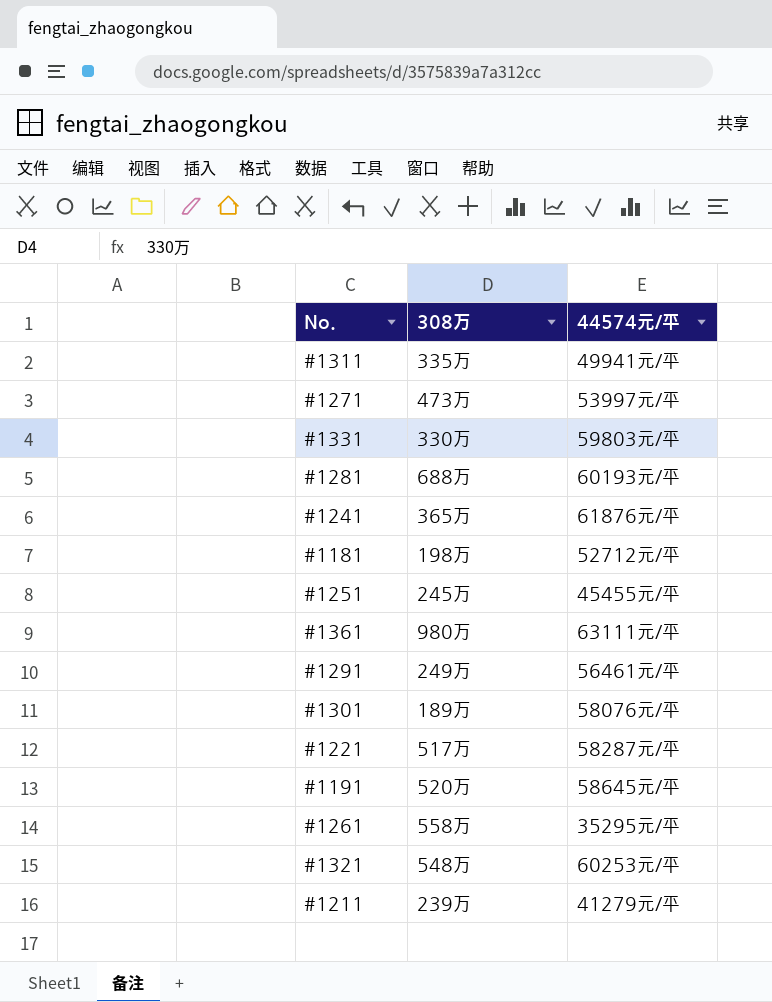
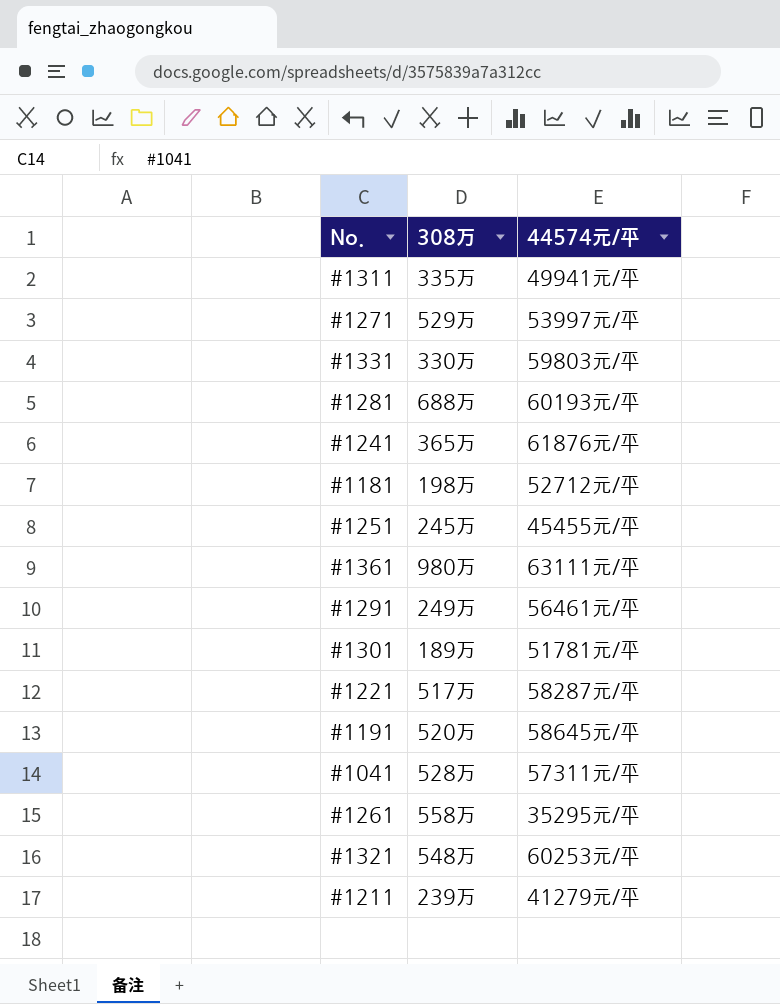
#1271 | 308万: 473万 -> 529万
#1301 | 44574元/平: 58076元/平 -> 51781元/平
row #1041: none -> 528万 | 57311元/平

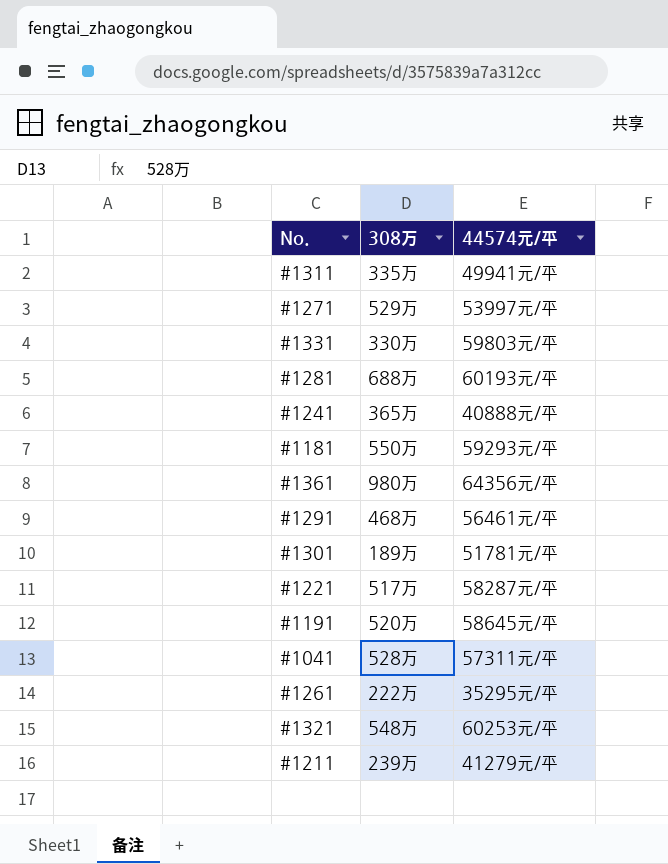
row #1251: 245万 | 45455元/平 -> none
#1241 | 44574元/平: 61876元/平 -> 40888元/平
#1181 | 308万: 198万 -> 550万
#1181 | 44574元/平: 52712元/平 -> 59293元/平
#1361 | 44574元/平: 63111元/平 -> 64356元/平
#1291 | 308万: 249万 -> 468万
#1261 | 308万: 558万 -> 222万

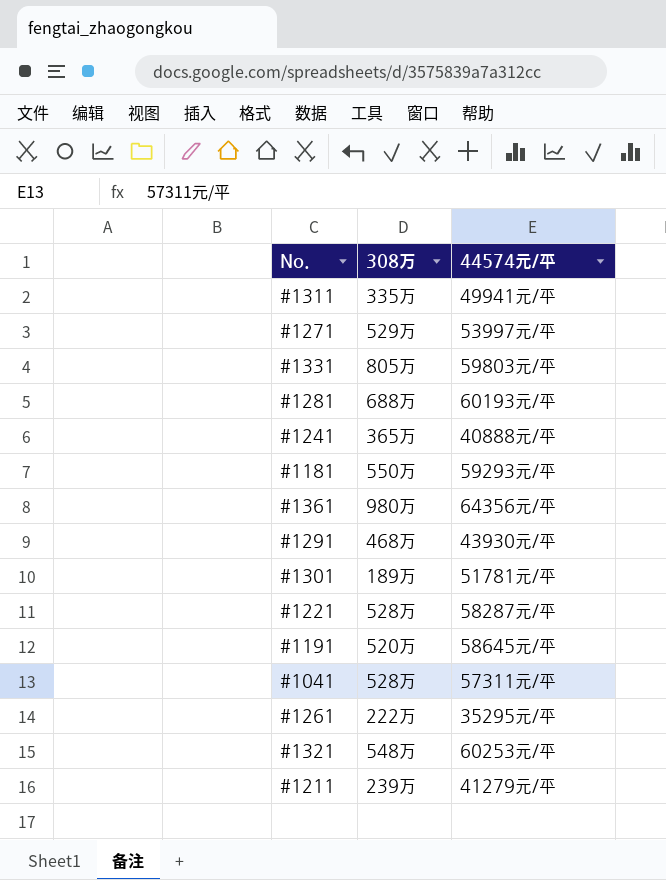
#1331 | 308万: 330万 -> 805万
#1291 | 44574元/平: 56461元/平 -> 43930元/平
#1221 | 308万: 517万 -> 528万

